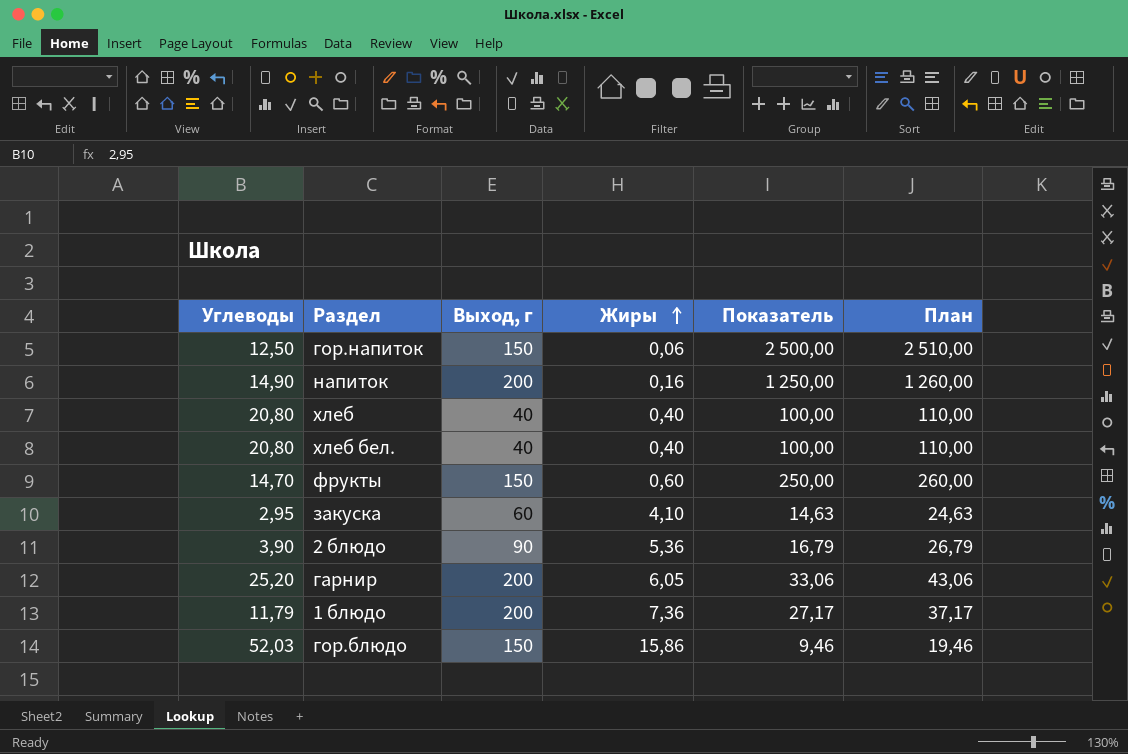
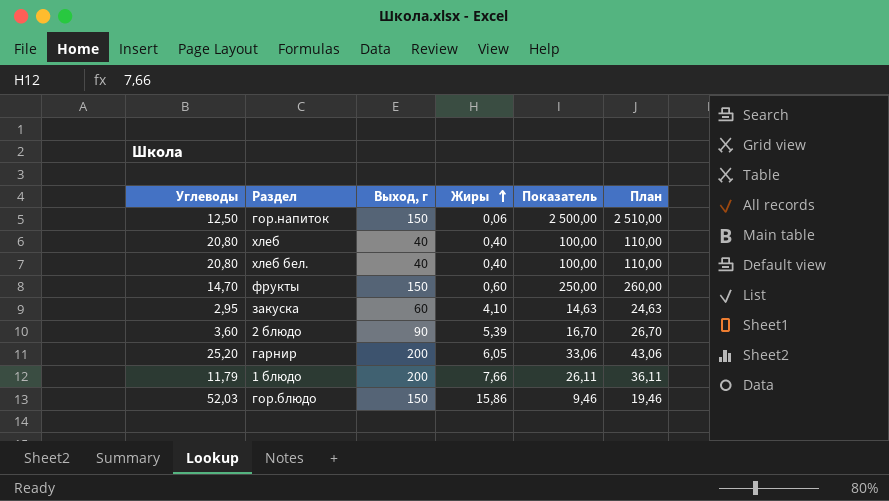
row напиток: 14,90 | 200 | 0,16 | 1 250,00 | 1 260,00 -> none
2 блюдо | Углеводы: 3,90 -> 3,60
2 блюдо | Жиры: 5,36 -> 5,39
2 блюдо | Показатель: 16,79 -> 16,70
2 блюдо | План: 26,79 -> 26,70
1 блюдо | Жиры: 7,36 -> 7,66
1 блюдо | Показатель: 27,17 -> 26,11
1 блюдо | План: 37,17 -> 36,11

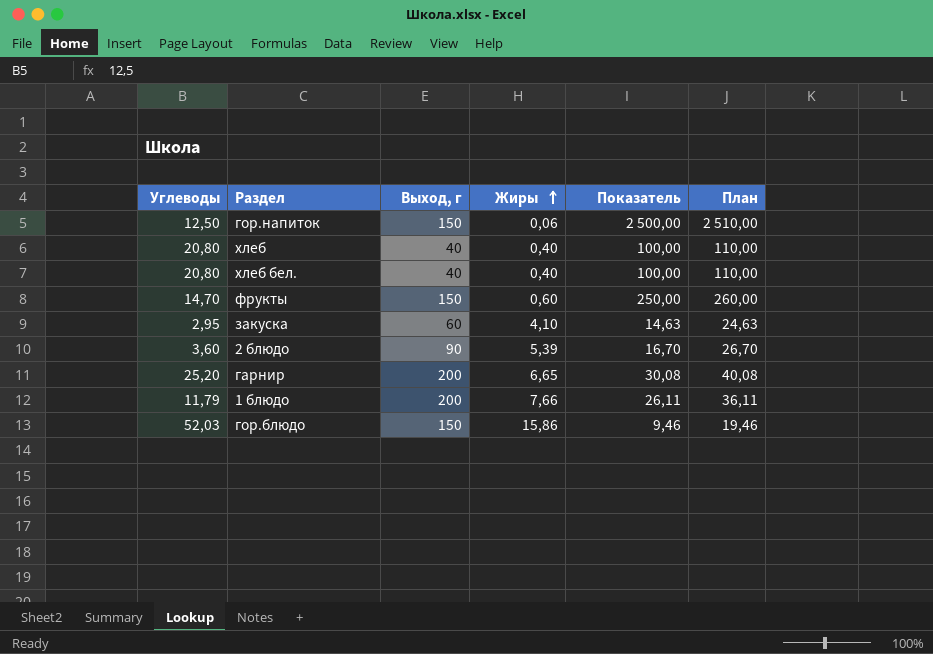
гарнир | Жиры: 6,05 -> 6,65
гарнир | Показатель: 33,06 -> 30,08
гарнир | План: 43,06 -> 40,08

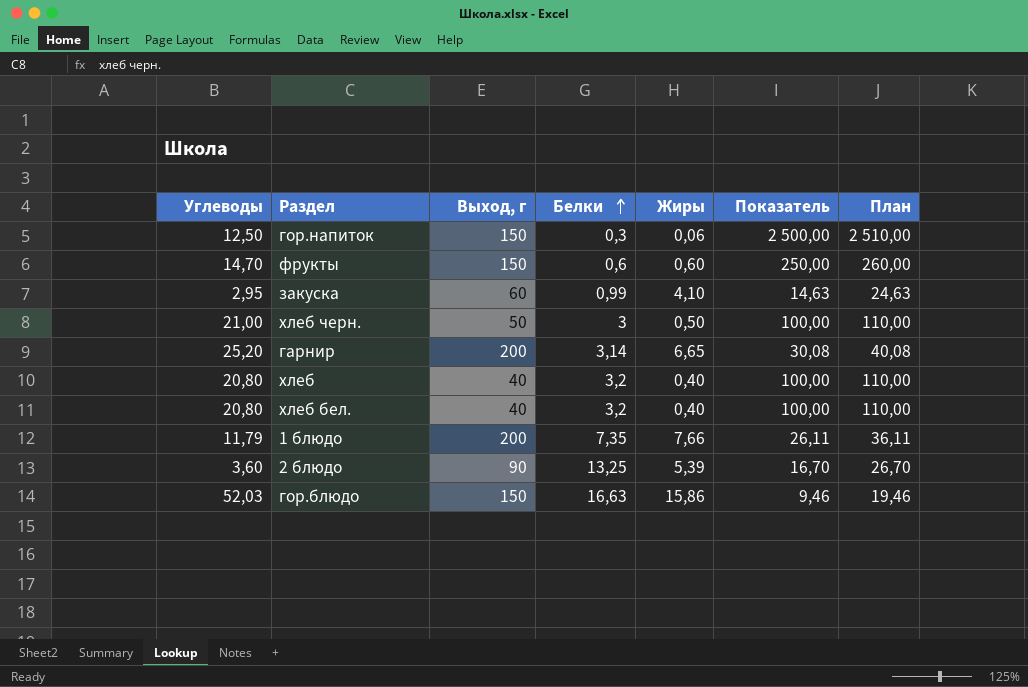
row order: Жиры ascending -> Белки ascending
column Белки | position: none -> 4
row хлеб черн.: none -> 21,00 | 50 | 3 | 0,50 | 100,00 | 110,00

